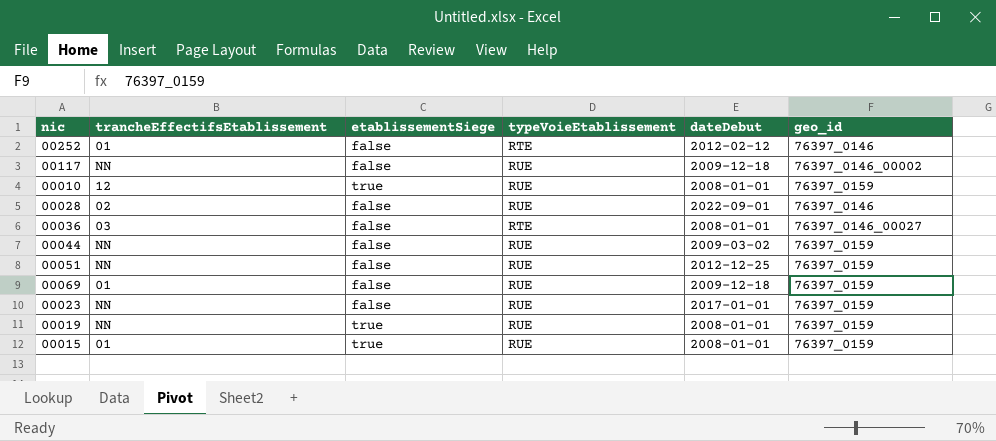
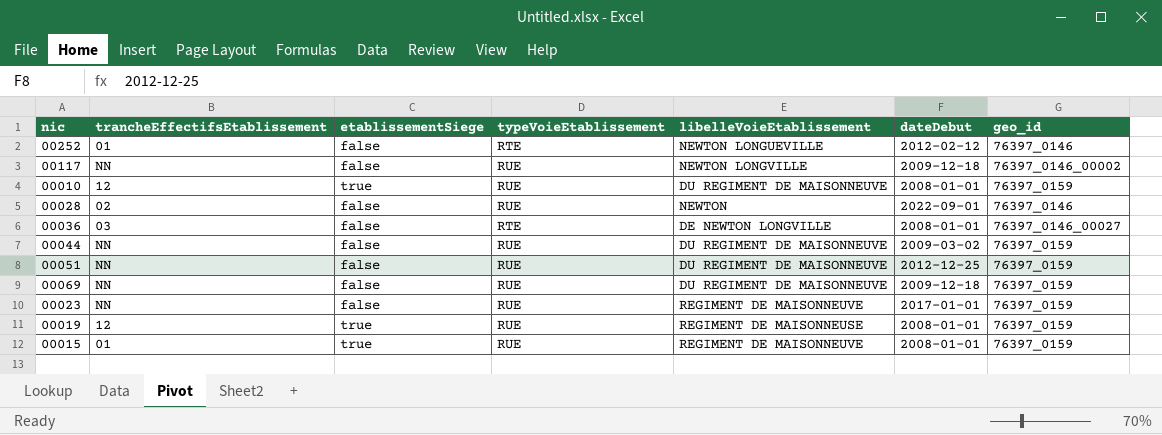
column libelleVoieEtablissement | position: none -> 5
00069 | trancheEffectifsEtablissement: 01 -> NN
00019 | trancheEffectifsEtablissement: NN -> 12

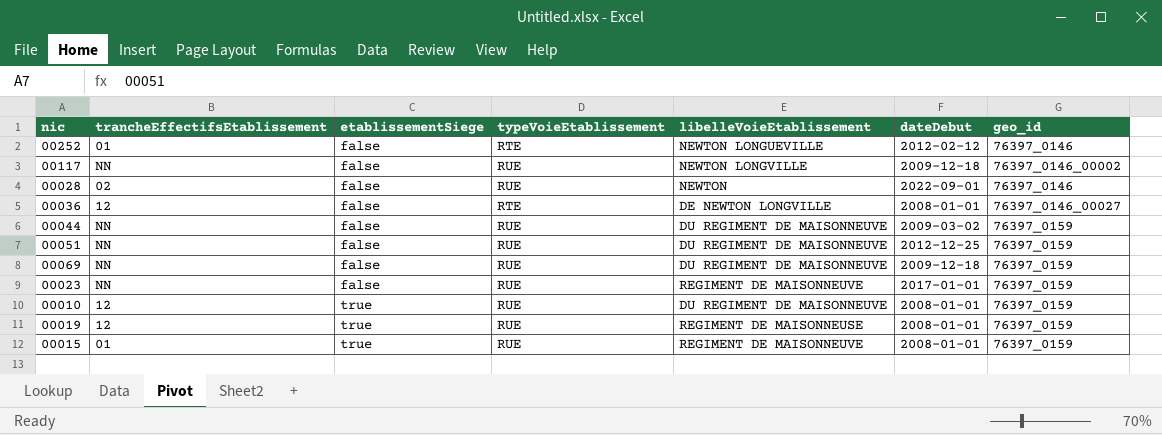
row order: none -> etablissementSiege ascending
00036 | trancheEffectifsEtablissement: 03 -> 12

